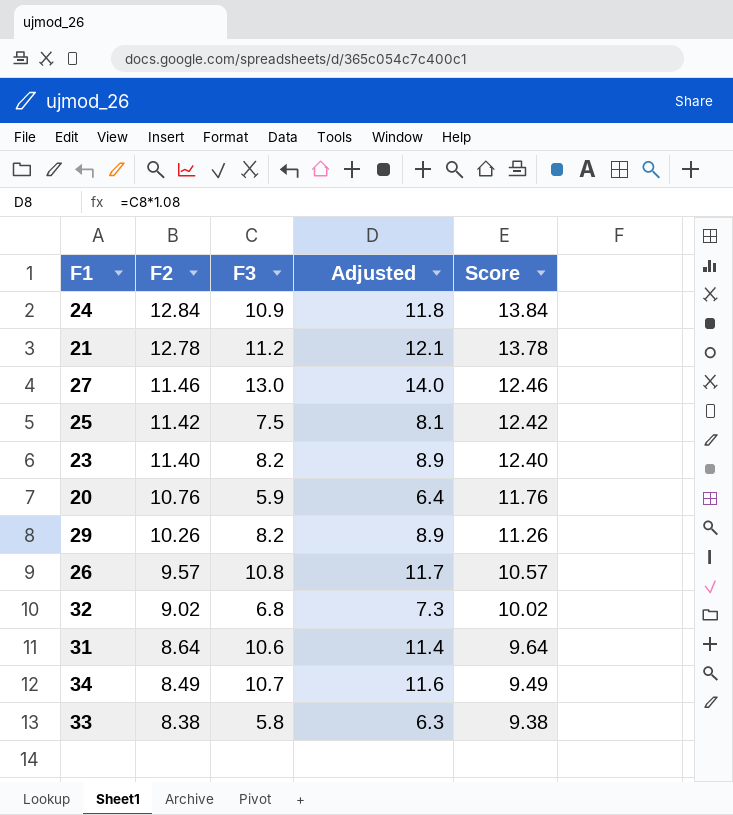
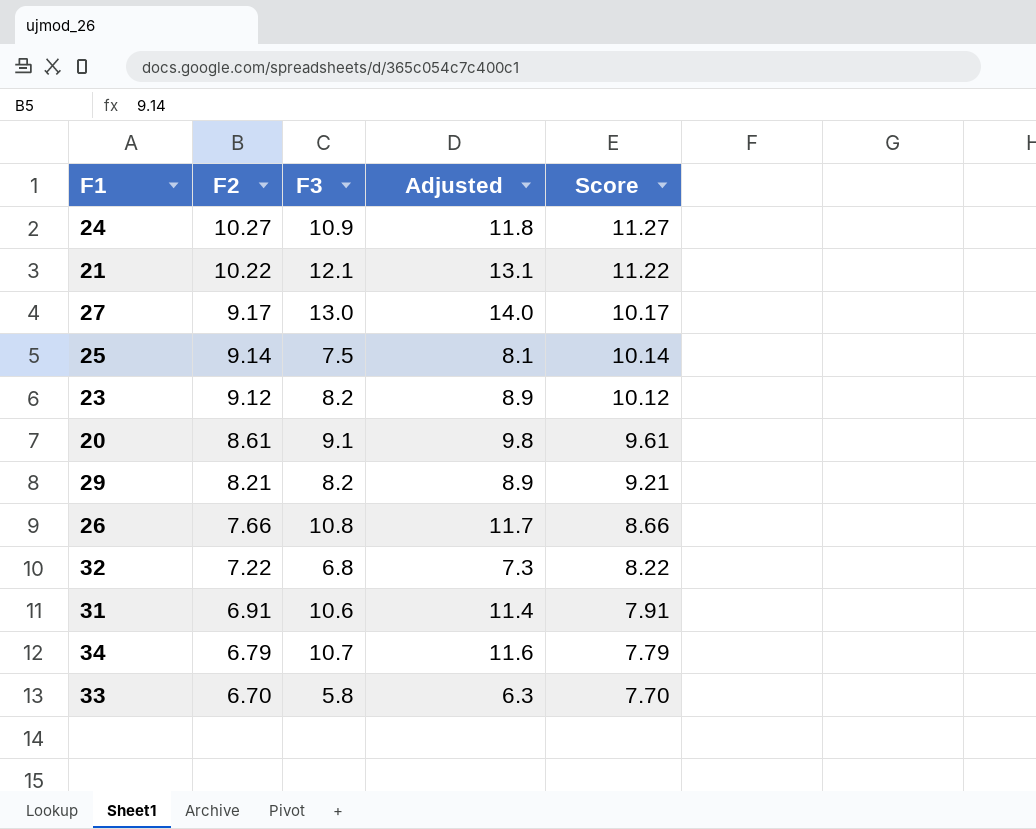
24 | F2: 12.84 -> 10.27
24 | Score: 13.84 -> 11.27
21 | F2: 12.78 -> 10.22
21 | F3: 11.2 -> 12.1
21 | Adjusted: 12.1 -> 13.1
21 | Score: 13.78 -> 11.22
27 | F2: 11.46 -> 9.17
27 | Score: 12.46 -> 10.17
25 | F2: 11.42 -> 9.14
25 | Score: 12.42 -> 10.14
23 | F2: 11.40 -> 9.12
23 | Score: 12.40 -> 10.12
20 | F2: 10.76 -> 8.61
20 | F3: 5.9 -> 9.1
20 | Adjusted: 6.4 -> 9.8
20 | Score: 11.76 -> 9.61
29 | F2: 10.26 -> 8.21
29 | Score: 11.26 -> 9.21
26 | F2: 9.57 -> 7.66
26 | Score: 10.57 -> 8.66
32 | F2: 9.02 -> 7.22
32 | Score: 10.02 -> 8.22
31 | F2: 8.64 -> 6.91
31 | Score: 9.64 -> 7.91
34 | F2: 8.49 -> 6.79
34 | Score: 9.49 -> 7.79
33 | F2: 8.38 -> 6.70
33 | Score: 9.38 -> 7.70

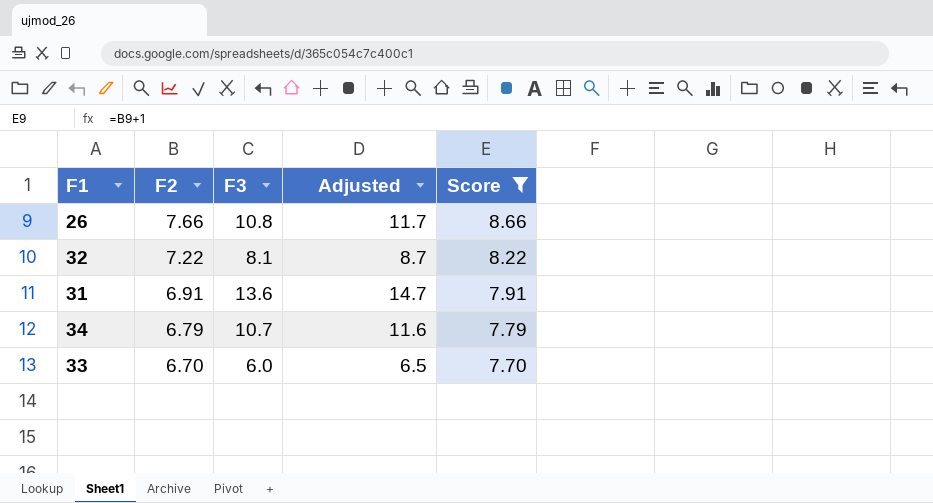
filter: none -> Score <= 8.66
32 | F3: 6.8 -> 8.1
32 | Adjusted: 7.3 -> 8.7
31 | F3: 10.6 -> 13.6
31 | Adjusted: 11.4 -> 14.7
33 | F3: 5.8 -> 6.0
33 | Adjusted: 6.3 -> 6.5

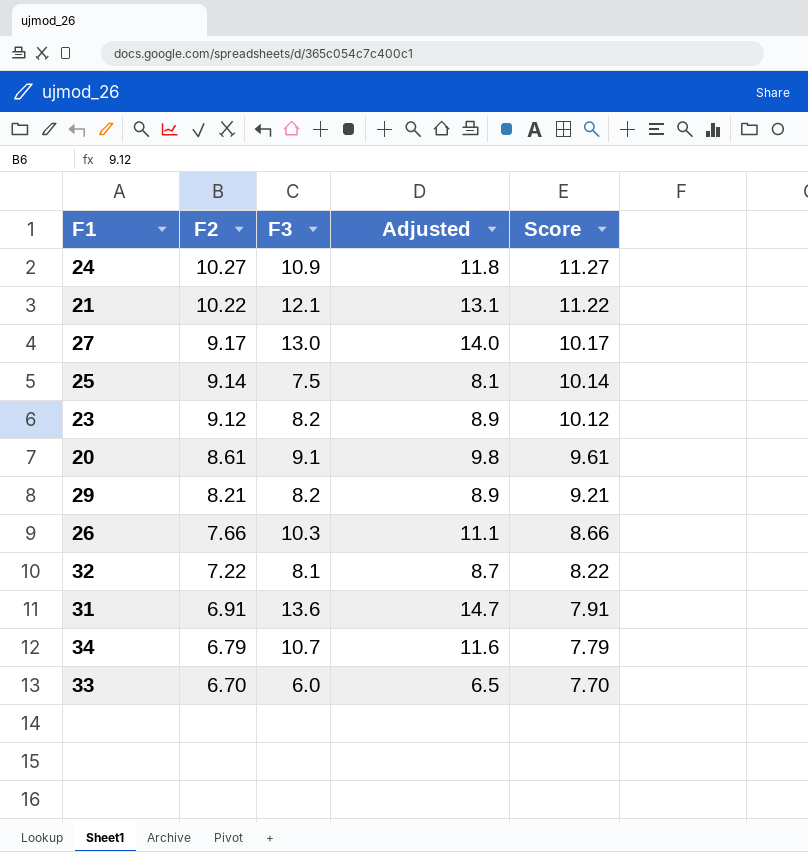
filter: Score <= 8.66 -> none
26 | F3: 10.8 -> 10.3
26 | Adjusted: 11.7 -> 11.1

